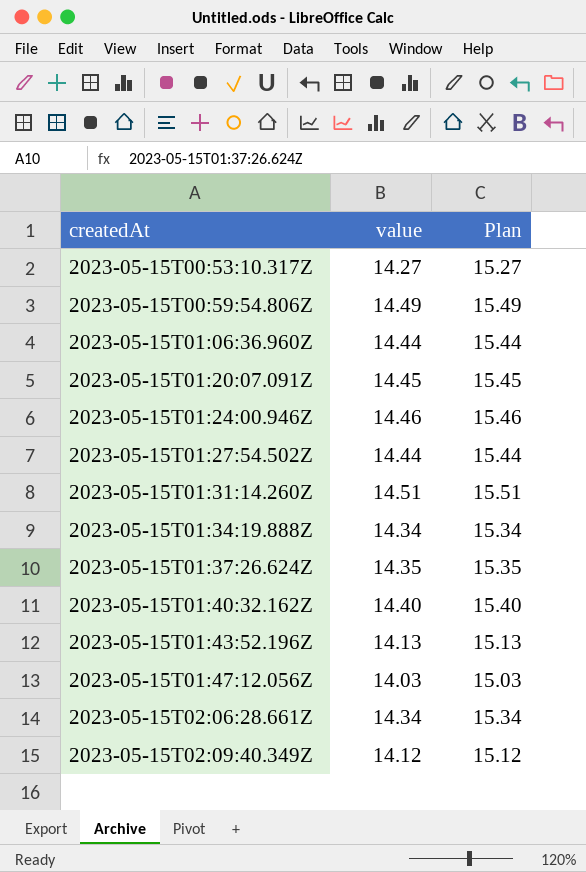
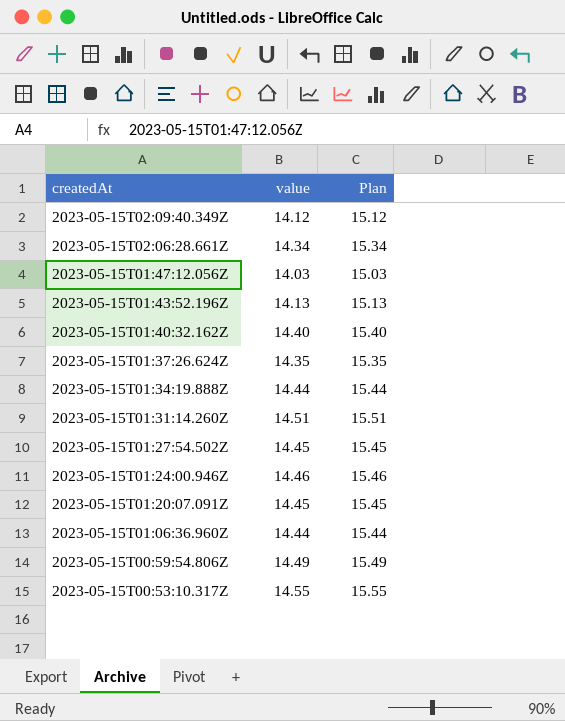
row order: createdAt ascending -> createdAt descending
2023-05-15T01:34:19.888Z | value: 14.34 -> 14.44
2023-05-15T01:34:19.888Z | Plan: 15.34 -> 15.44
2023-05-15T01:27:54.502Z | value: 14.44 -> 14.45
2023-05-15T01:27:54.502Z | Plan: 15.44 -> 15.45
2023-05-15T00:53:10.317Z | value: 14.27 -> 14.55
2023-05-15T00:53:10.317Z | Plan: 15.27 -> 15.55

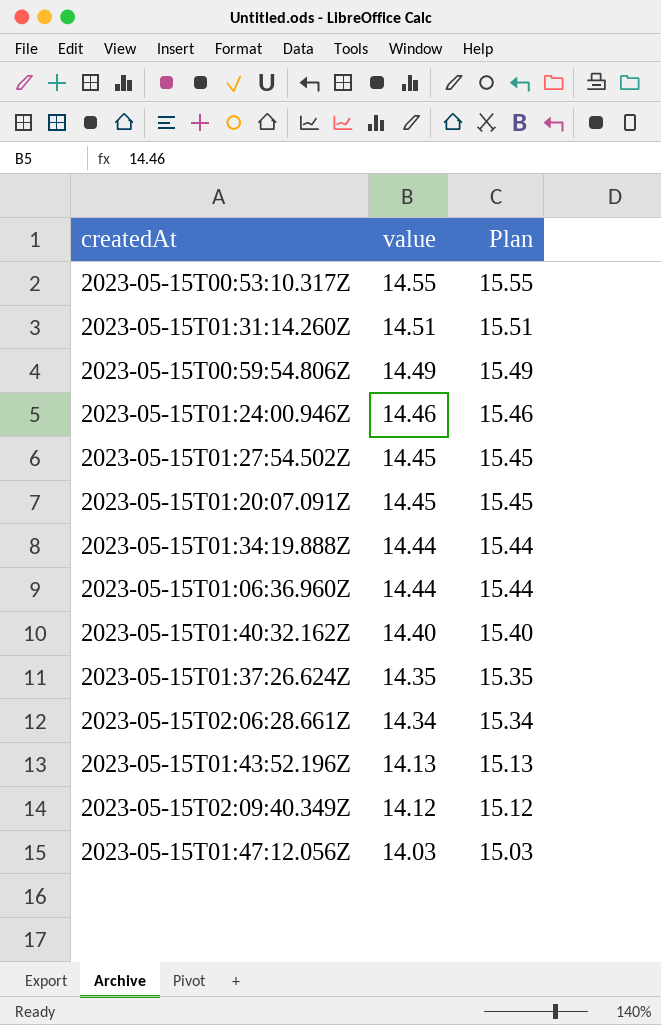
row order: createdAt descending -> value descending

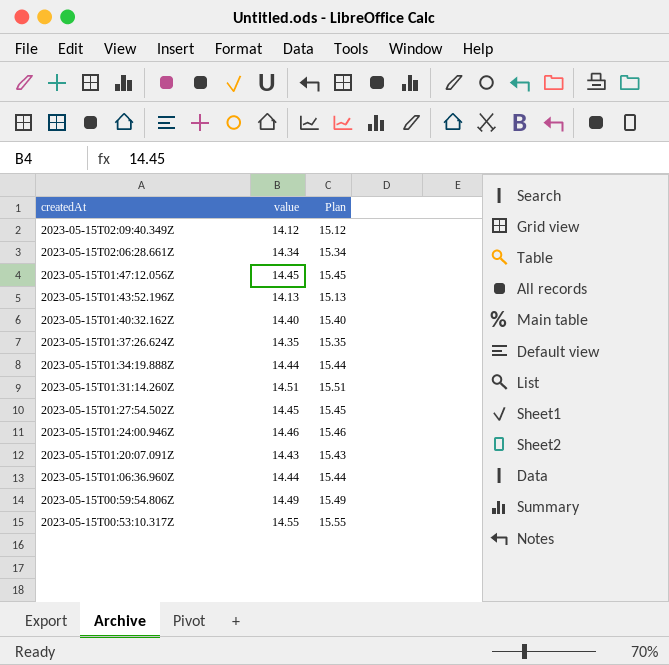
row order: value descending -> createdAt descending
2023-05-15T01:47:12.056Z | value: 14.03 -> 14.45
2023-05-15T01:47:12.056Z | Plan: 15.03 -> 15.45
2023-05-15T01:20:07.091Z | value: 14.45 -> 14.43
2023-05-15T01:20:07.091Z | Plan: 15.45 -> 15.43

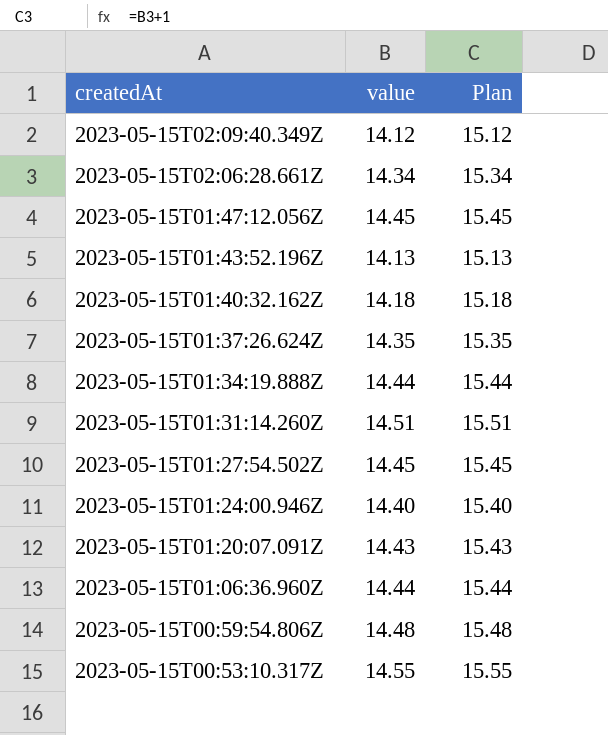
2023-05-15T01:40:32.162Z | value: 14.40 -> 14.18
2023-05-15T01:40:32.162Z | Plan: 15.40 -> 15.18
2023-05-15T01:24:00.946Z | value: 14.46 -> 14.40
2023-05-15T01:24:00.946Z | Plan: 15.46 -> 15.40
2023-05-15T00:59:54.806Z | value: 14.49 -> 14.48
2023-05-15T00:59:54.806Z | Plan: 15.49 -> 15.48

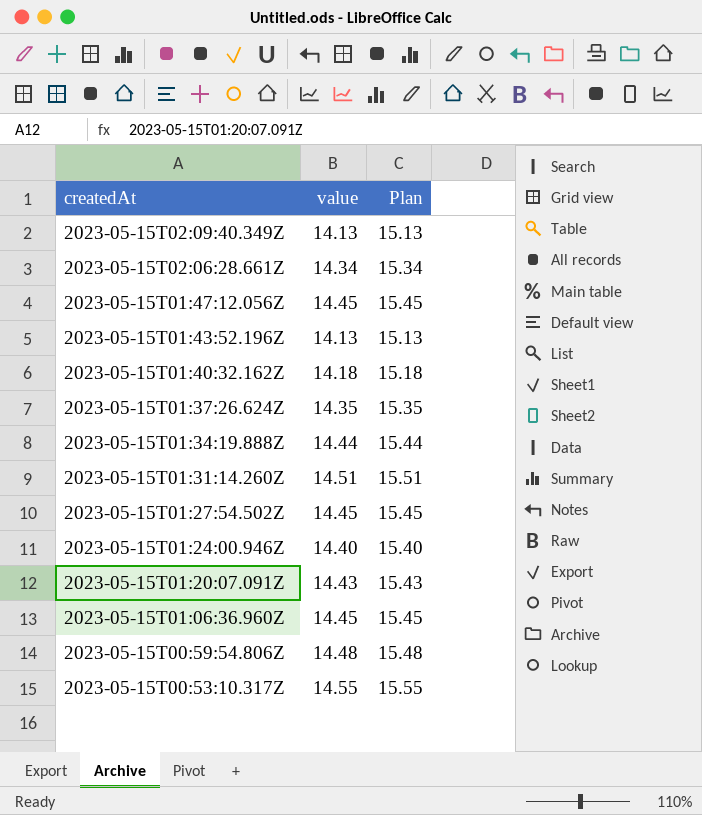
2023-05-15T02:09:40.349Z | value: 14.12 -> 14.13
2023-05-15T02:09:40.349Z | Plan: 15.12 -> 15.13
2023-05-15T01:06:36.960Z | value: 14.44 -> 14.45
2023-05-15T01:06:36.960Z | Plan: 15.44 -> 15.45

